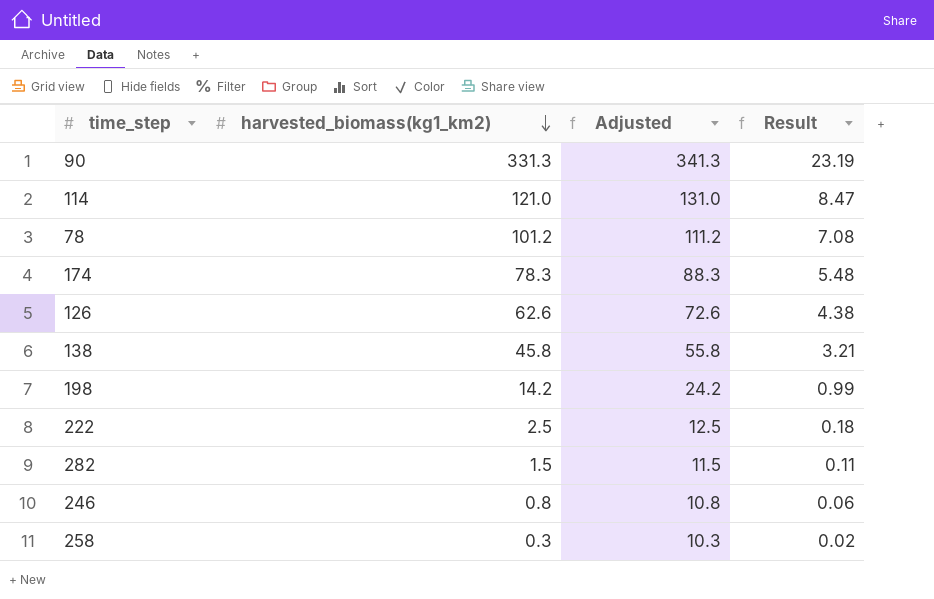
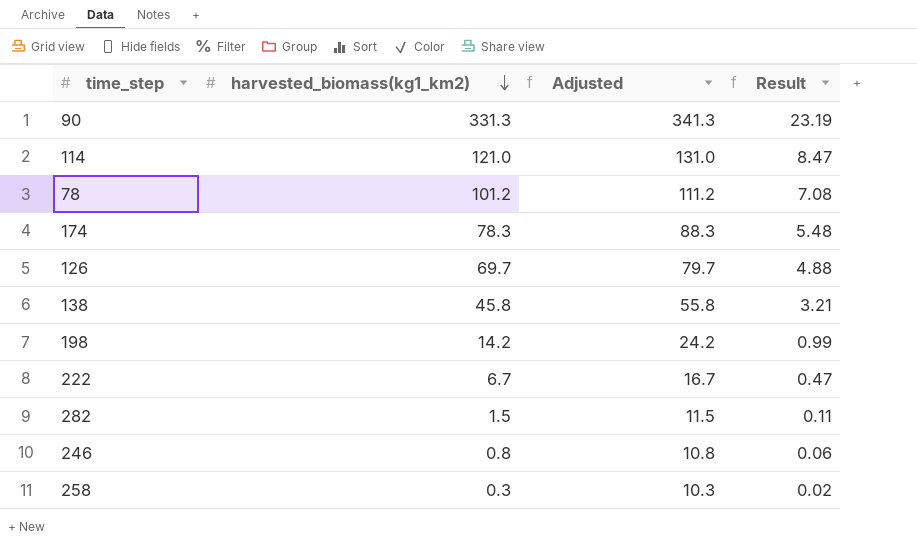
126 | harvested_biomass(kg1_km2): 62.6 -> 69.7
126 | Adjusted: 72.6 -> 79.7
126 | Result: 4.38 -> 4.88
222 | harvested_biomass(kg1_km2): 2.5 -> 6.7
222 | Adjusted: 12.5 -> 16.7
222 | Result: 0.18 -> 0.47

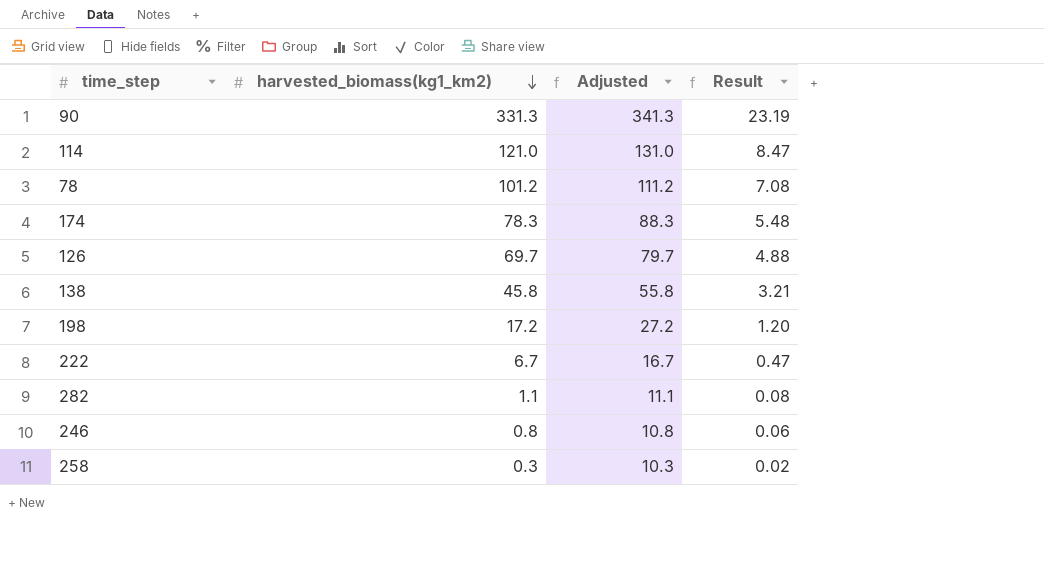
198 | harvested_biomass(kg1_km2): 14.2 -> 17.2
198 | Adjusted: 24.2 -> 27.2
198 | Result: 0.99 -> 1.20
282 | harvested_biomass(kg1_km2): 1.5 -> 1.1
282 | Adjusted: 11.5 -> 11.1
282 | Result: 0.11 -> 0.08

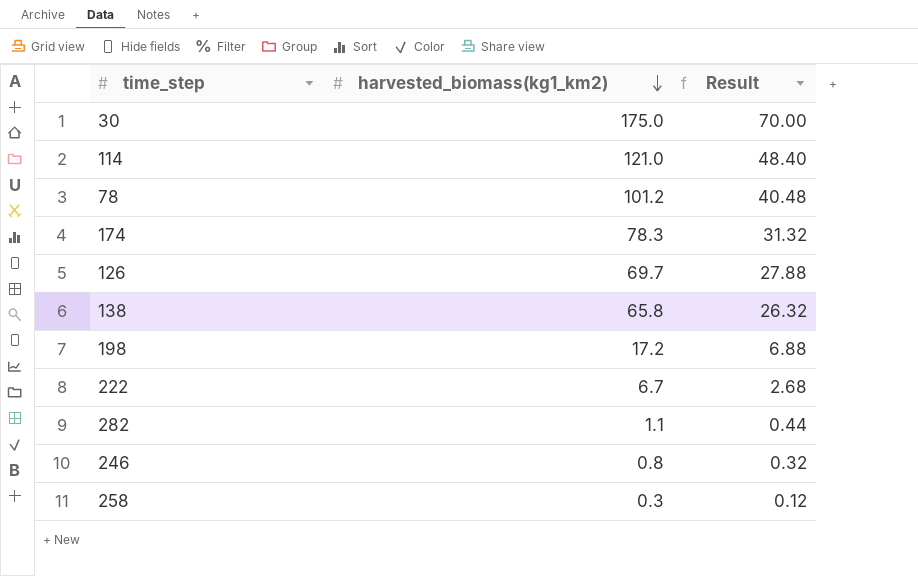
column Adjusted | formula: [harvested_biomass(kg1_km2)] + 10 -> none
column Result | formula: [harvested_biomass(kg1_km2)] * 0.07 -> [harvested_biomass(kg1_km2)] * 0.4
row 90: 331.3 | 341.3 | 23.19 -> none
row 30: none -> 175.0 | 70.00
138 | harvested_biomass(kg1_km2): 45.8 -> 65.8

